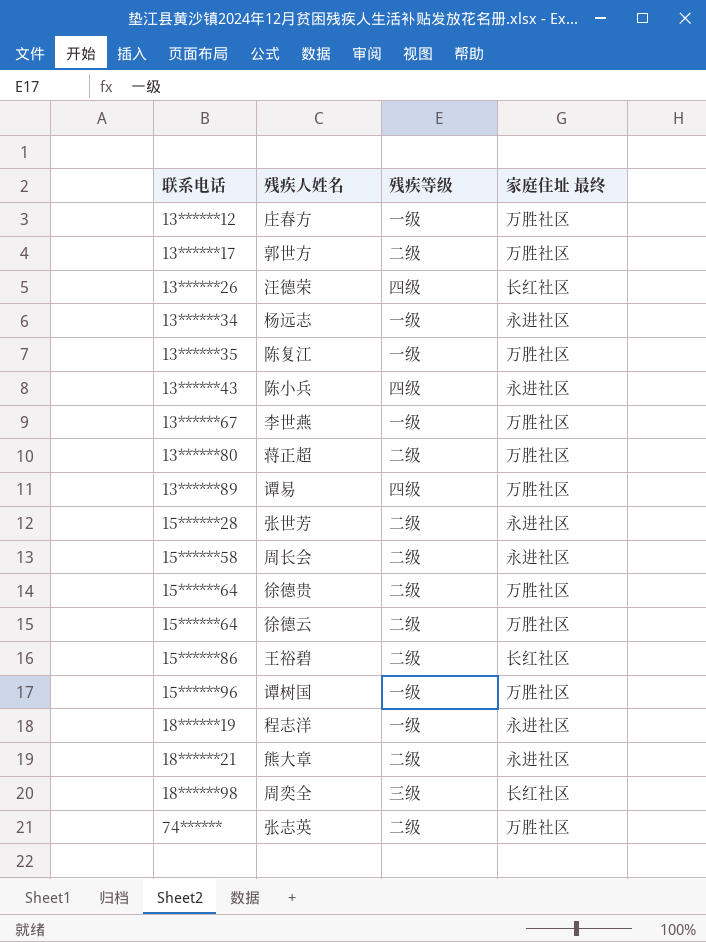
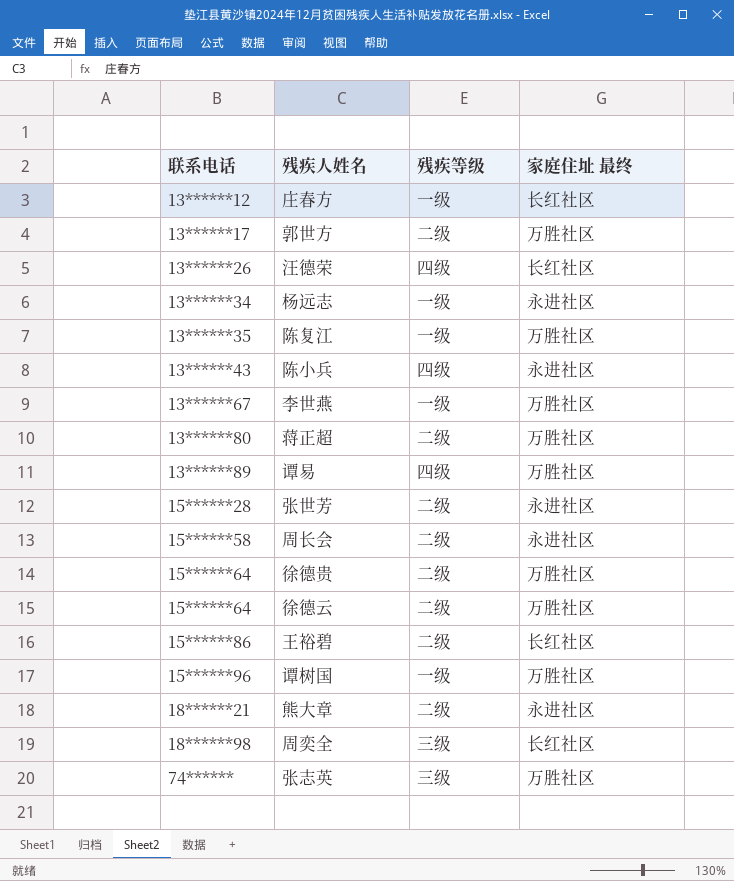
row 程志洋: 18******19 | 一级 | 永进社区 -> none
庄春方 | 家庭住址 最终: 万胜社区 -> 长红社区
张志英 | 残疾等级: 二级 -> 三级

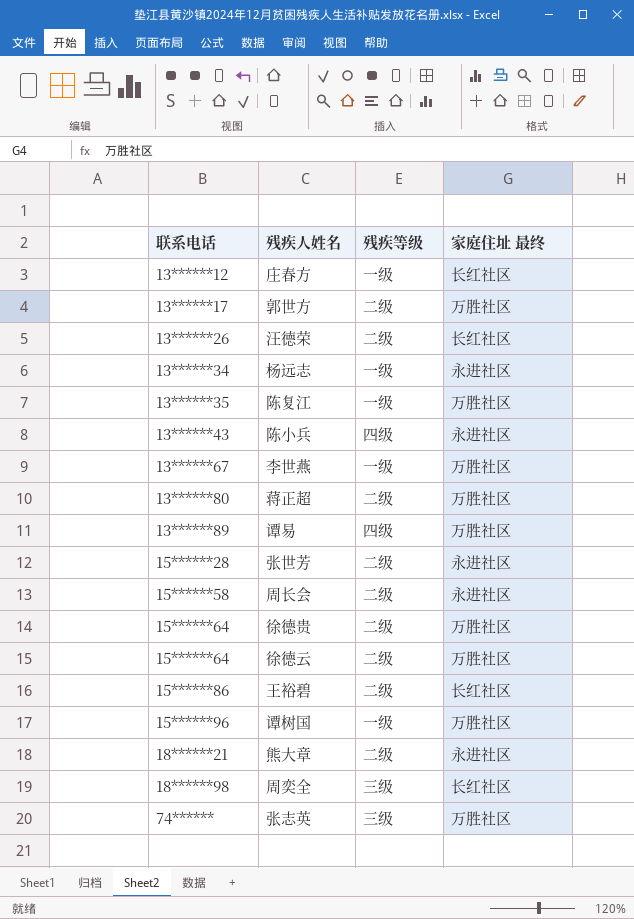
汪德荣 | 残疾等级: 四级 -> 二级

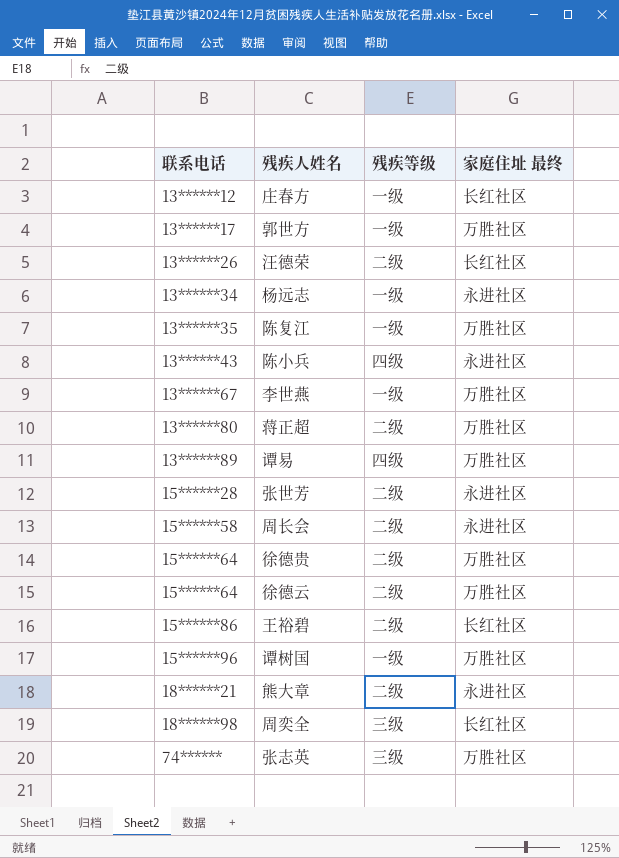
郭世方 | 残疾等级: 二级 -> 一级

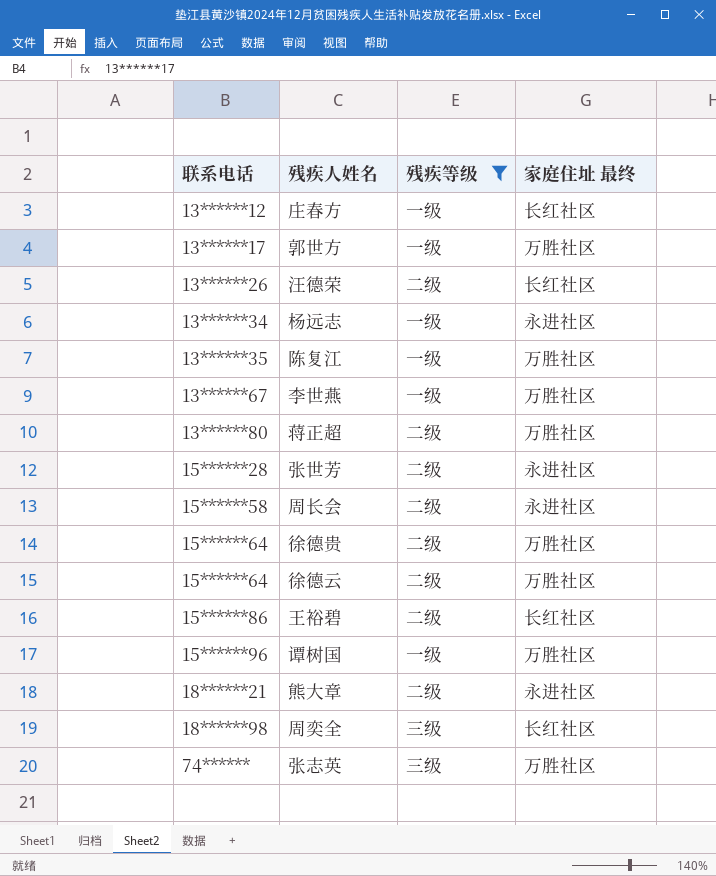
filter: none -> 残疾等级 != 四级

